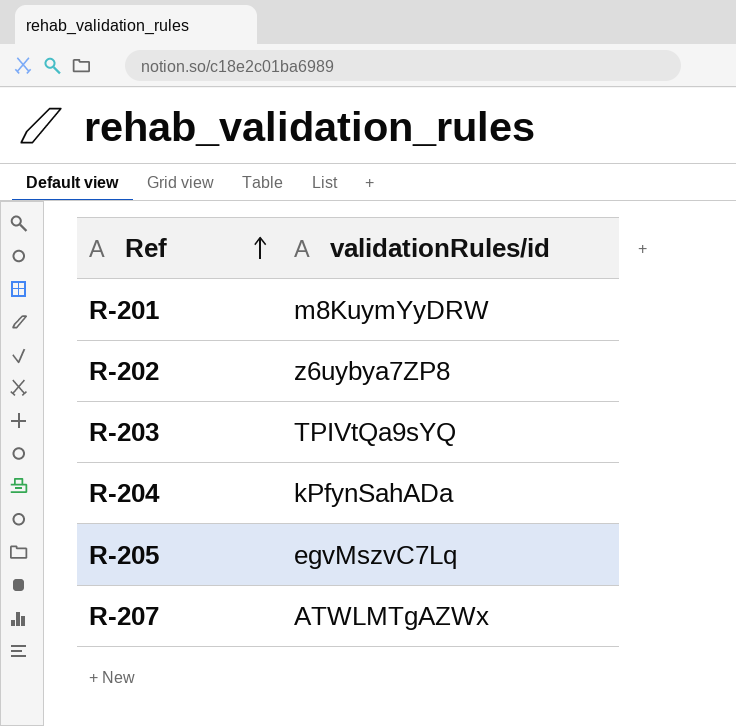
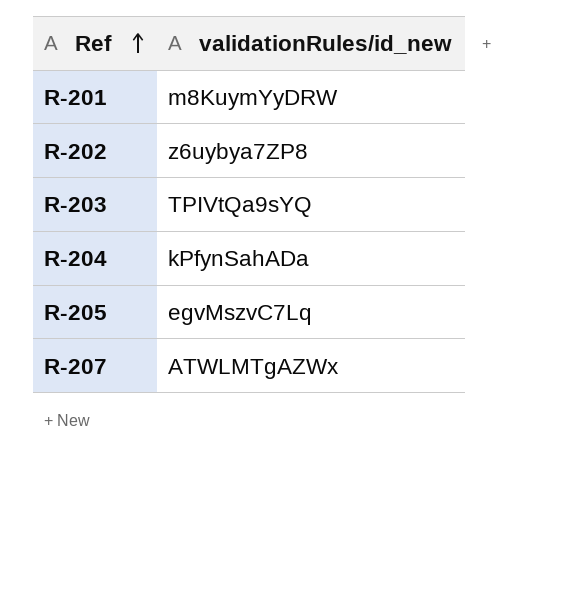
column name: validationRules/id -> validationRules/id_new

